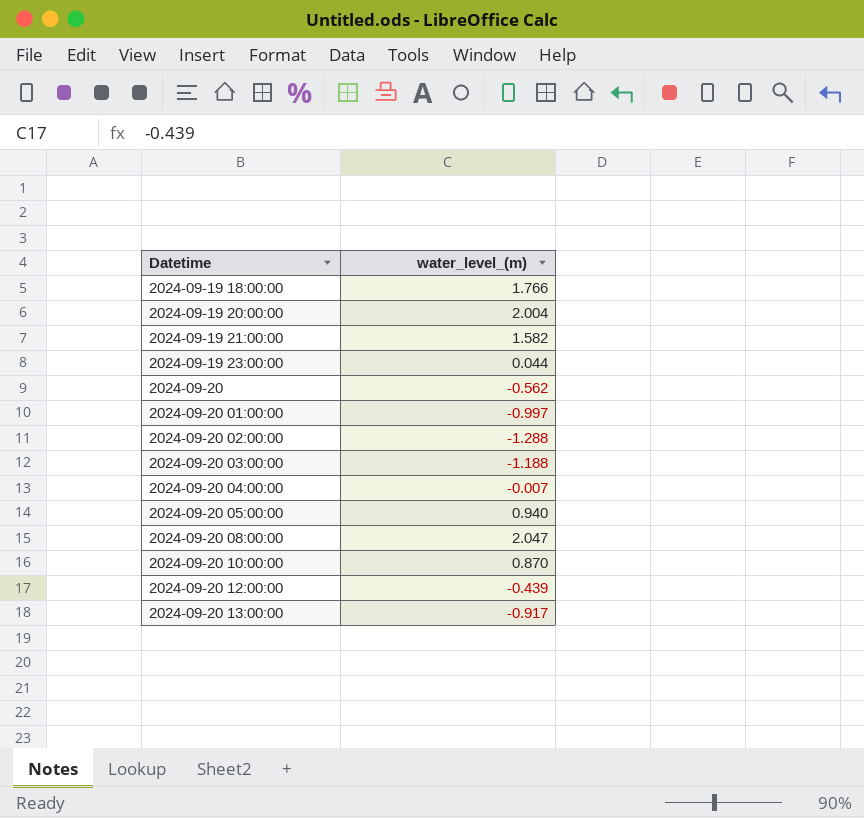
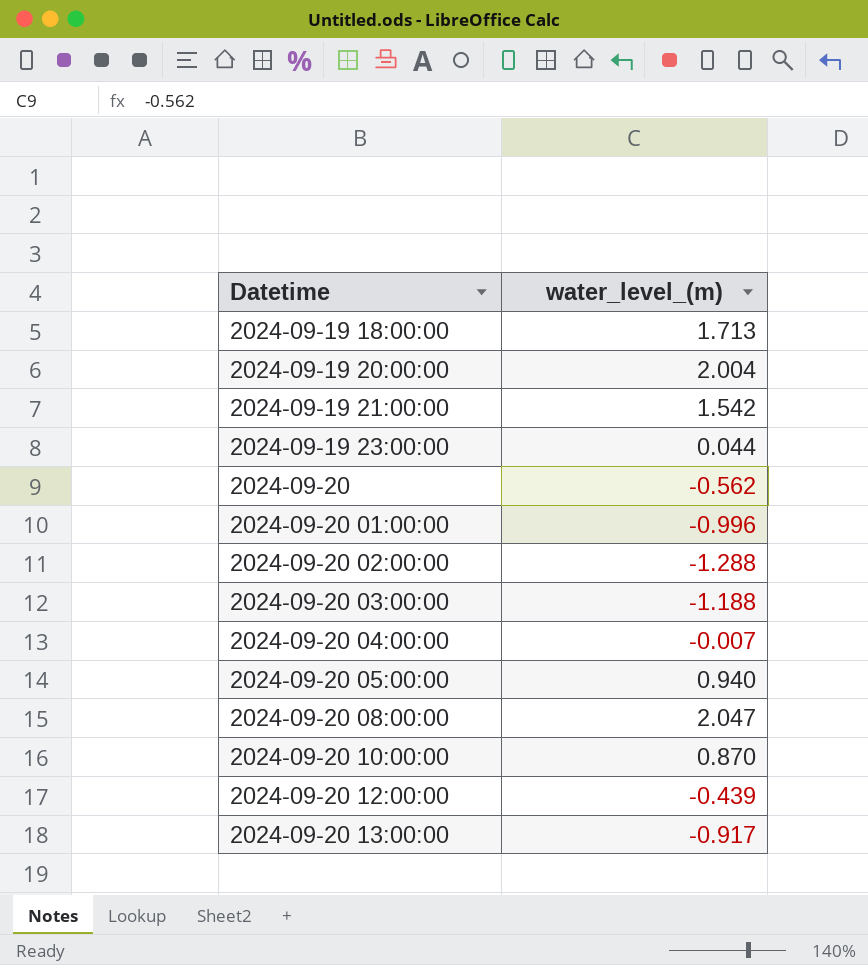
2024-09-19 18:00:00 | water_level_(m): 1.766 -> 1.713
2024-09-19 21:00:00 | water_level_(m): 1.582 -> 1.542
2024-09-20 01:00:00 | water_level_(m): -0.997 -> -0.996

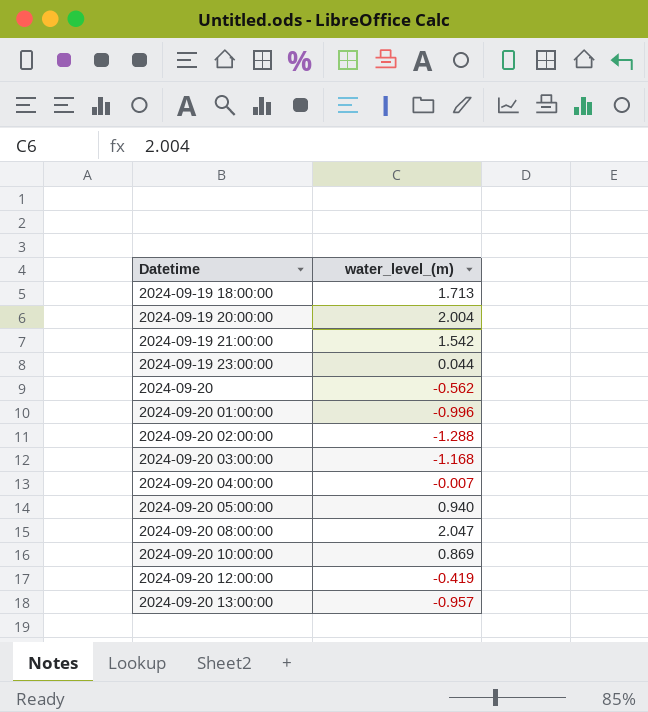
2024-09-20 03:00:00 | water_level_(m): -1.188 -> -1.168
2024-09-20 10:00:00 | water_level_(m): 0.870 -> 0.869
2024-09-20 12:00:00 | water_level_(m): -0.439 -> -0.419
2024-09-20 13:00:00 | water_level_(m): -0.917 -> -0.957

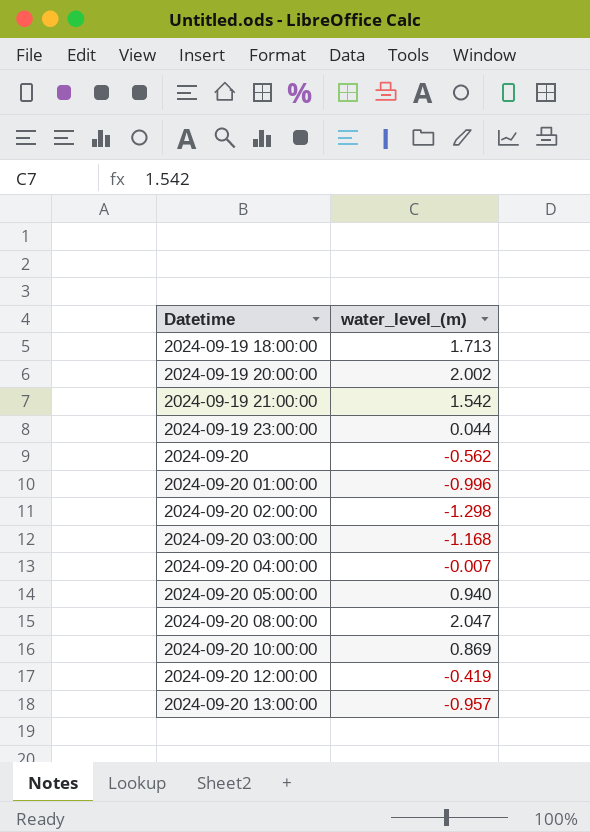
2024-09-19 20:00:00 | water_level_(m): 2.004 -> 2.002
2024-09-20 02:00:00 | water_level_(m): -1.288 -> -1.298

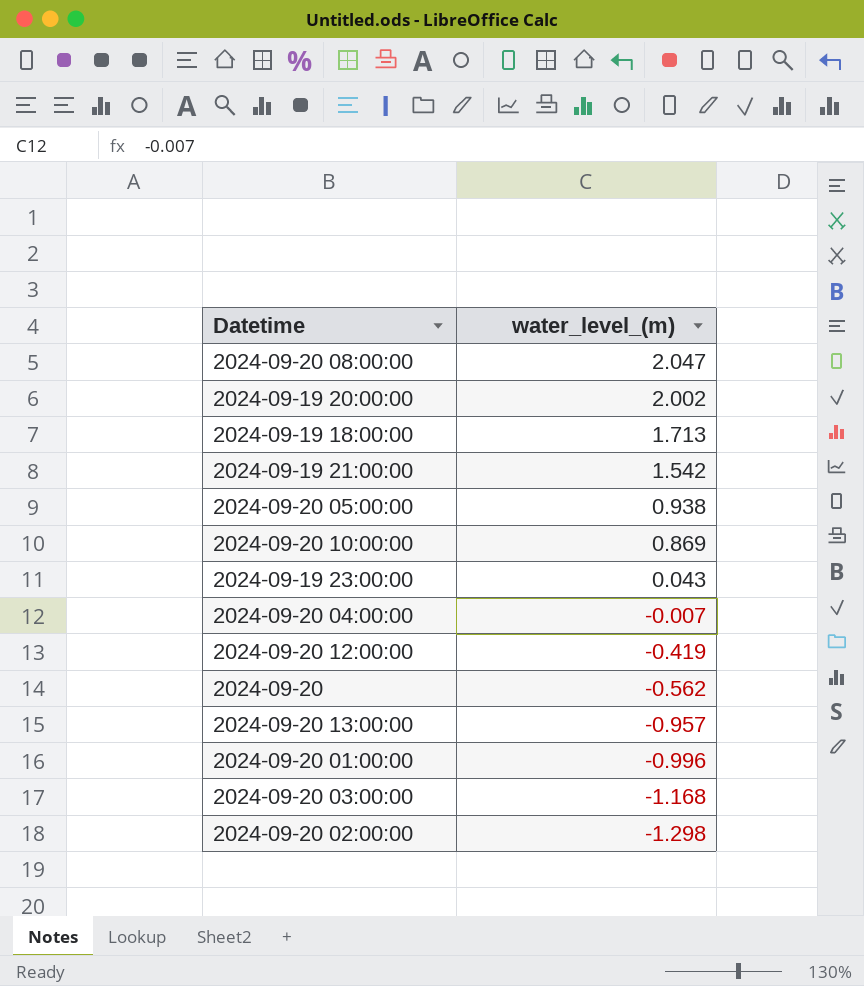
row order: Datetime ascending -> water_level_(m) descending
2024-09-20 05:00:00 | water_level_(m): 0.940 -> 0.938
2024-09-19 23:00:00 | water_level_(m): 0.044 -> 0.043

